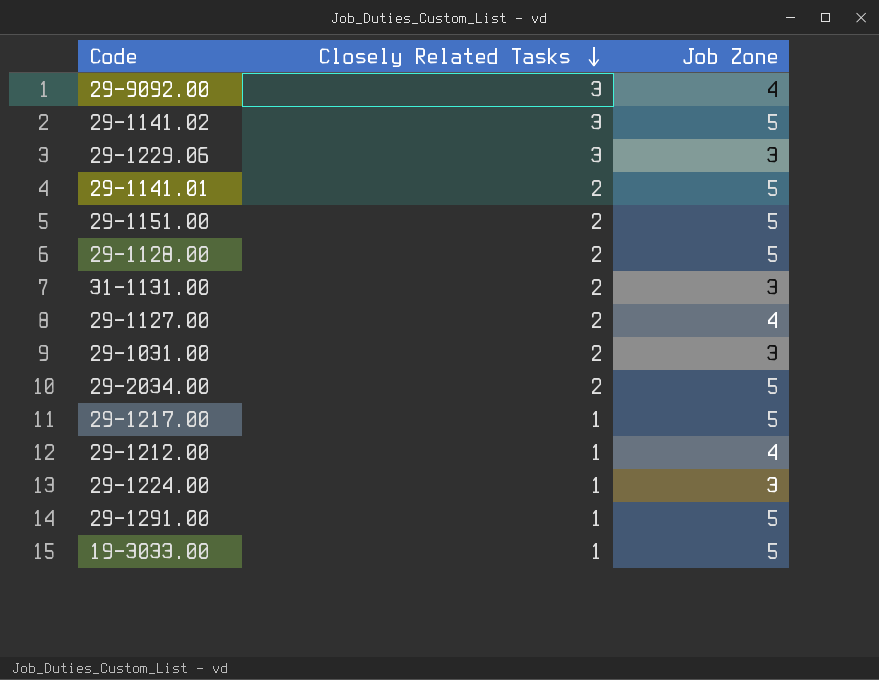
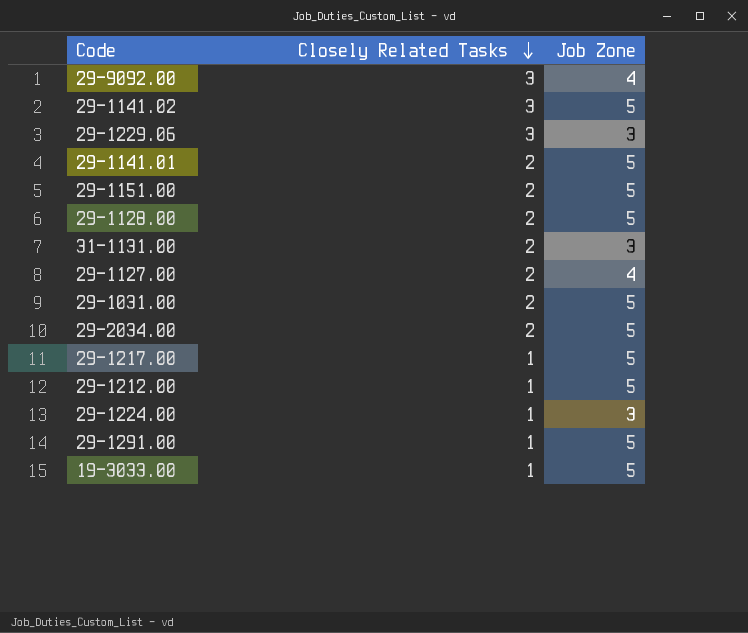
29-1031.00 | Job Zone: 3 -> 5
29-1212.00 | Job Zone: 4 -> 5

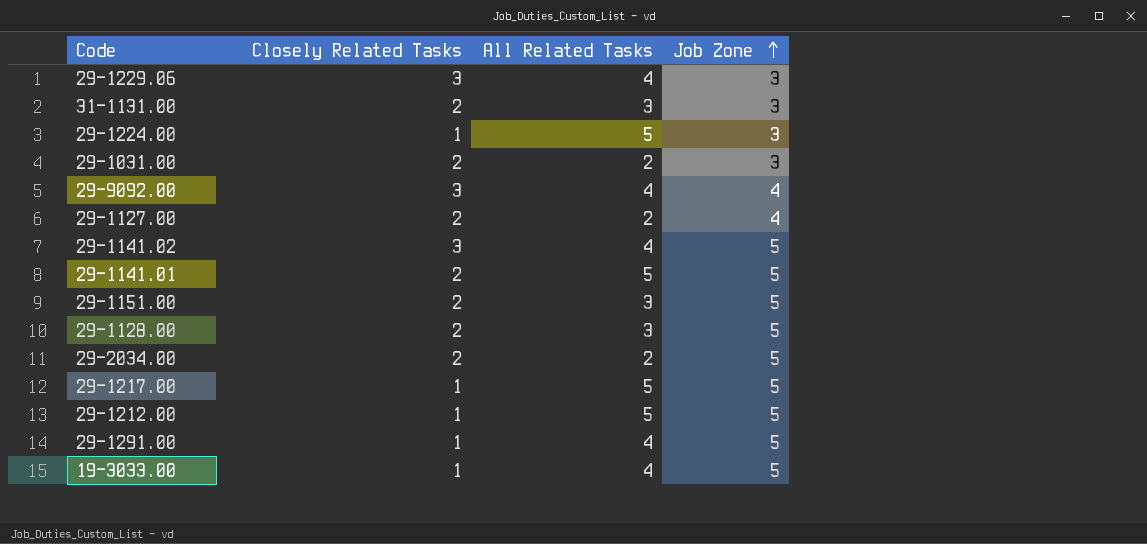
row order: Closely Related Tasks descending -> Job Zone ascending
column All Related Tasks | position: none -> 3
29-1031.00 | Job Zone: 5 -> 3

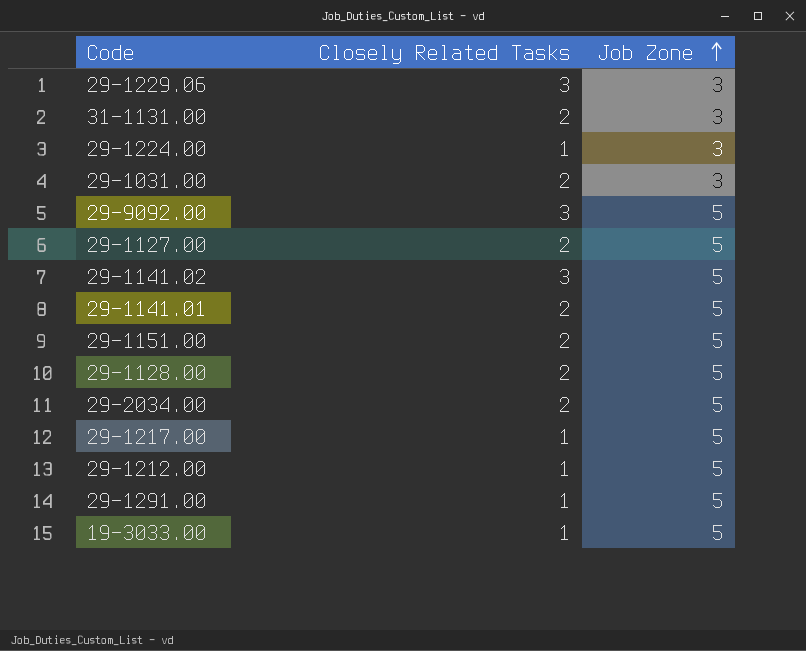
column All Related Tasks | position: 3 -> none
29-9092.00 | Job Zone: 4 -> 5
29-1127.00 | Job Zone: 4 -> 5

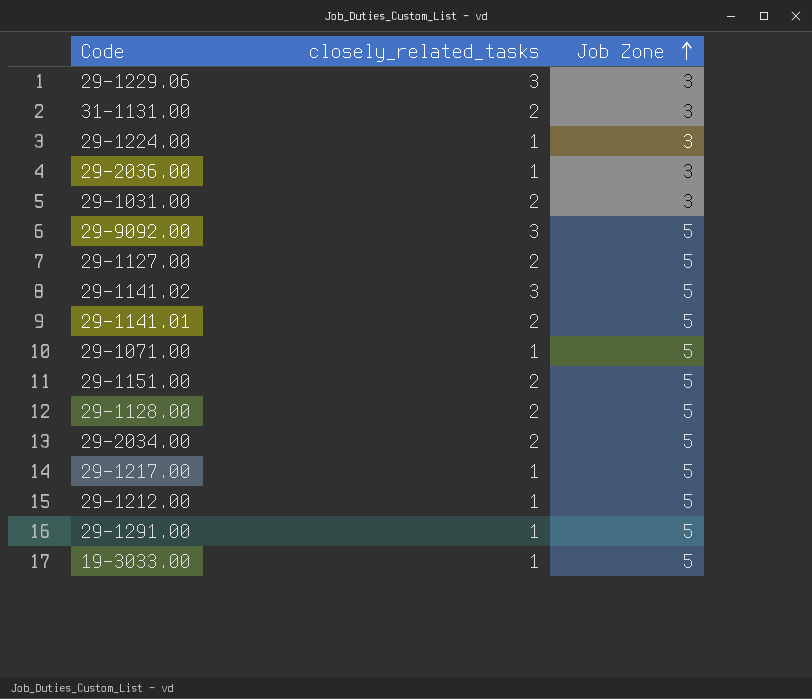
column name: Closely Related Tasks -> closely_related_tasks
row 29-2036.00: none -> 1 | 3
row 29-1071.00: none -> 1 | 5

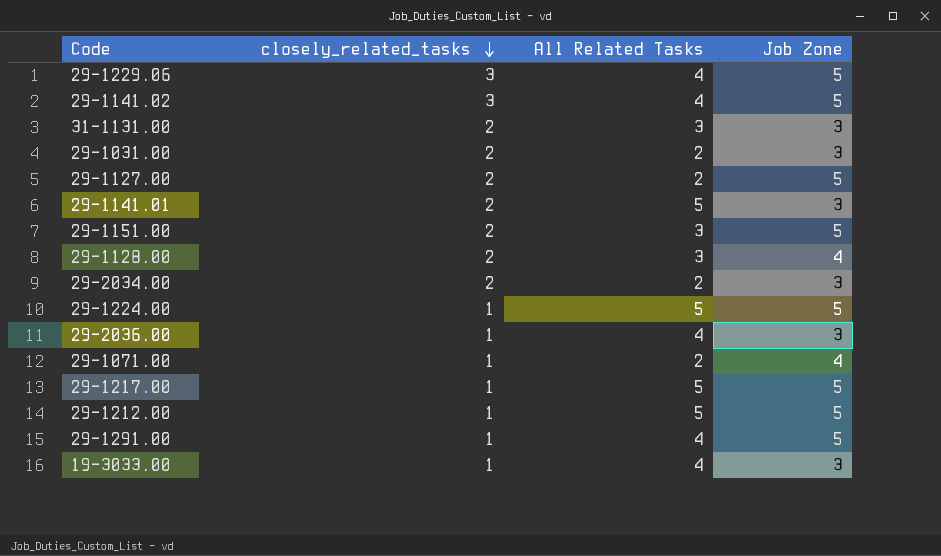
row order: Job Zone ascending -> closely_related_tasks descending
column All Related Tasks | position: none -> 3
row 29-9092.00: 3 | 5 -> none
29-1229.06 | Job Zone: 3 -> 5
29-1141.01 | Job Zone: 5 -> 3
29-1128.00 | Job Zone: 5 -> 4
29-2034.00 | Job Zone: 5 -> 3
29-1224.00 | Job Zone: 3 -> 5
29-1071.00 | Job Zone: 5 -> 4
19-3033.00 | Job Zone: 5 -> 3

